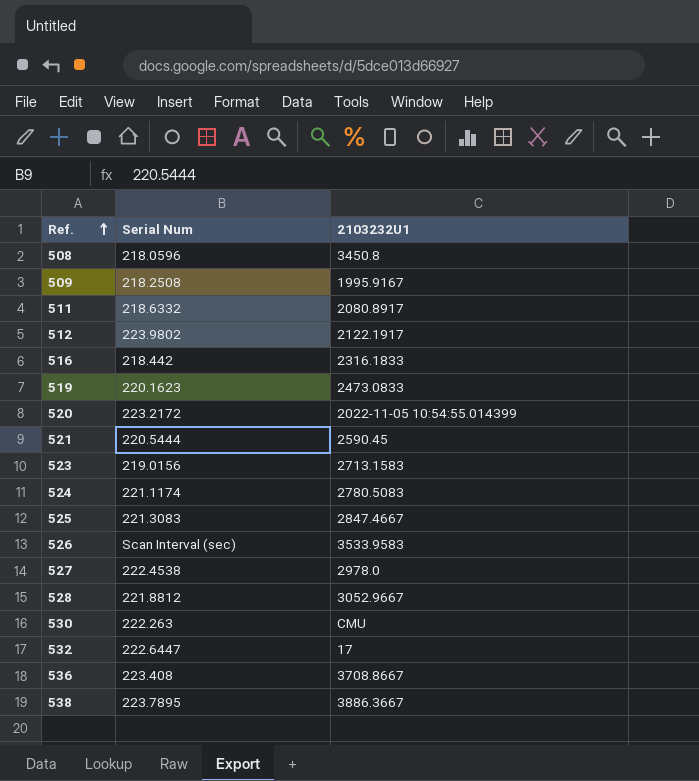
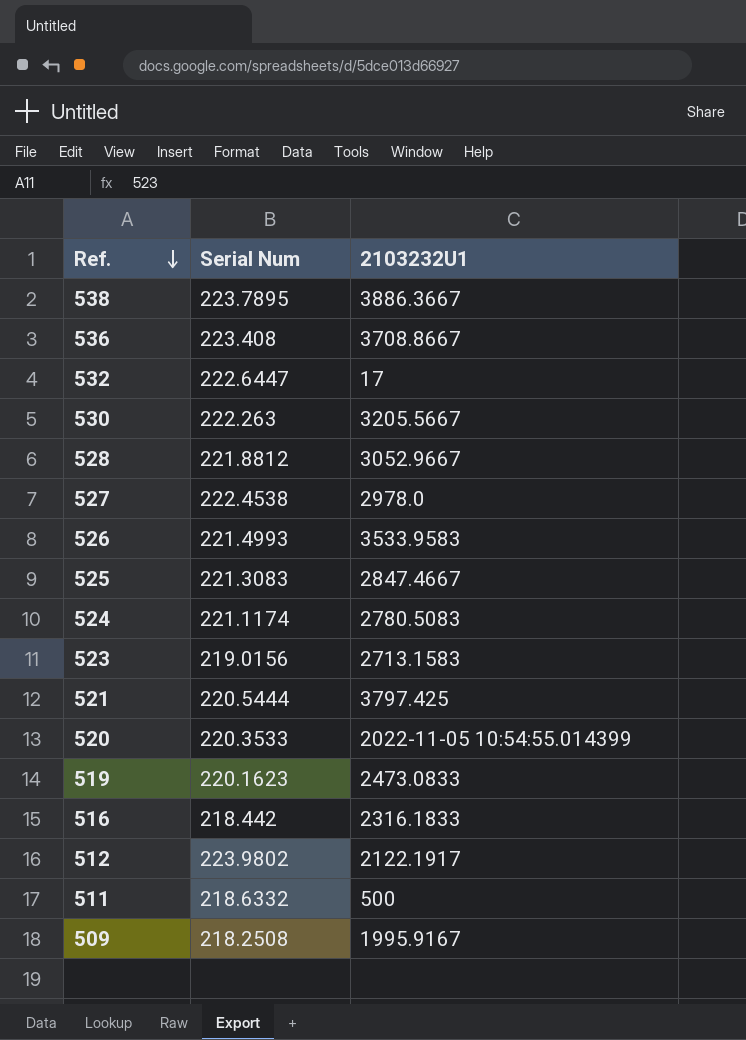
row order: Ref. ascending -> Ref. descending
row 508: 218.0596 | 3450.8 -> none
530 | 2103232U1: CMU -> 3205.5667
526 | Serial Num: Scan Interval (sec) -> 221.4993
521 | 2103232U1: 2590.45 -> 3797.425
520 | Serial Num: 223.2172 -> 220.3533
511 | 2103232U1: 2080.8917 -> 500

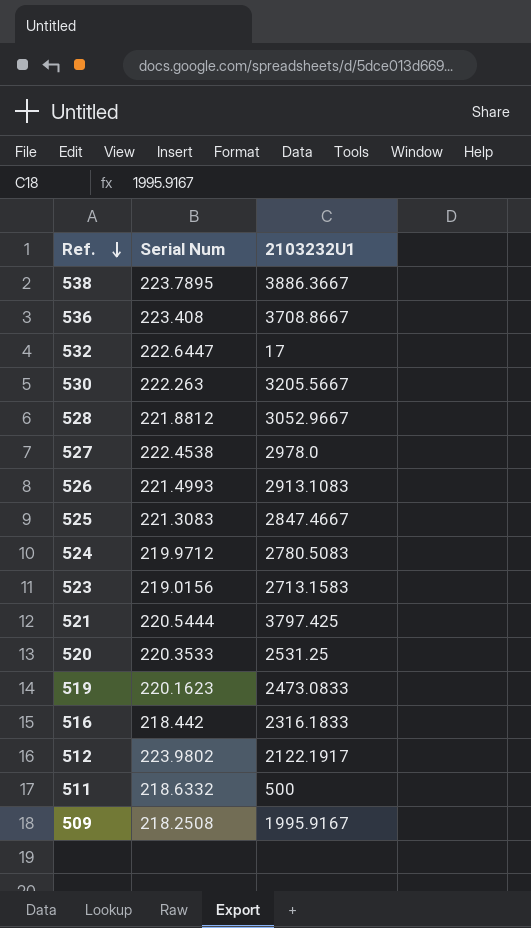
526 | 2103232U1: 3533.9583 -> 2913.1083
524 | Serial Num: 221.1174 -> 219.9712
520 | 2103232U1: 2022-11-05 10:54:55.014399 -> 2531.25

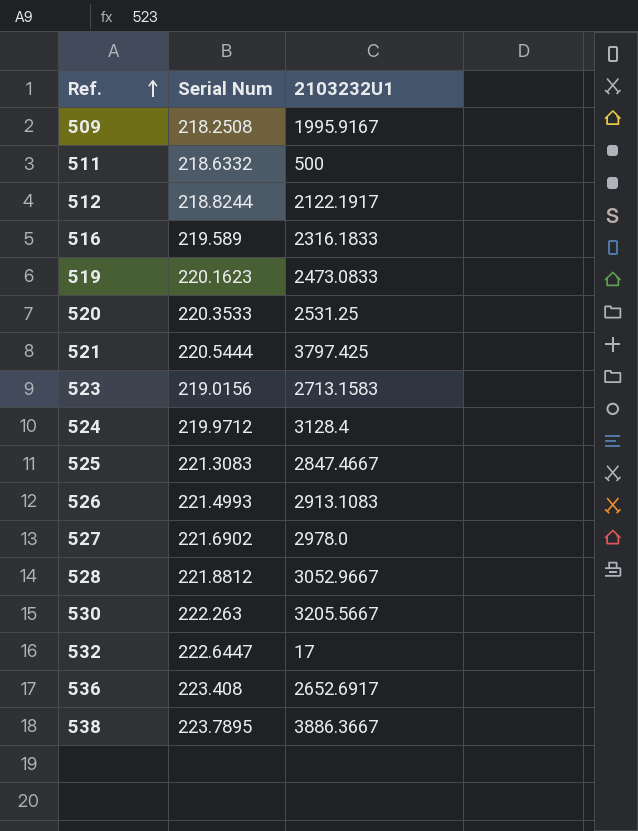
row order: Ref. descending -> Ref. ascending
512 | Serial Num: 223.9802 -> 218.8244
516 | Serial Num: 218.442 -> 219.589
524 | 2103232U1: 2780.5083 -> 3128.4
527 | Serial Num: 222.4538 -> 221.6902
536 | 2103232U1: 3708.8667 -> 2652.6917

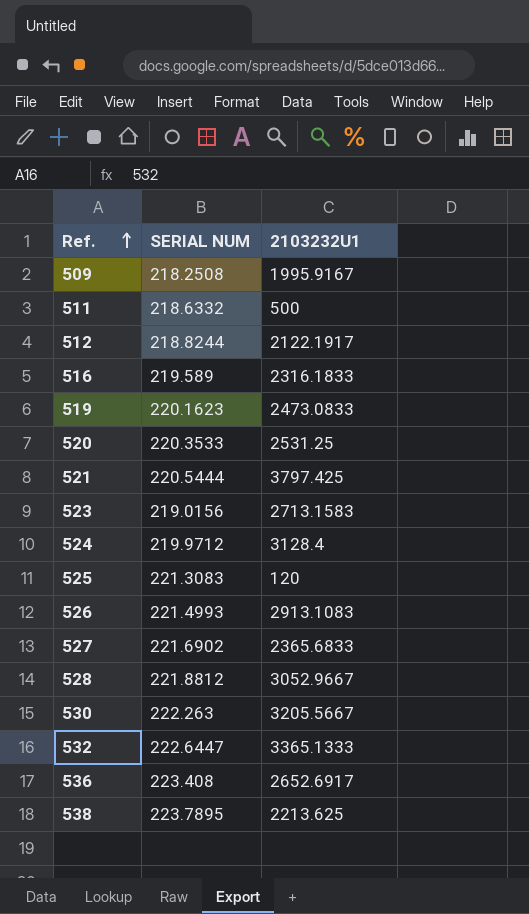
column name: Serial Num -> SERIAL NUM
525 | 2103232U1: 2847.4667 -> 120
527 | 2103232U1: 2978.0 -> 2365.6833
532 | 2103232U1: 17 -> 3365.1333
538 | 2103232U1: 3886.3667 -> 2213.625

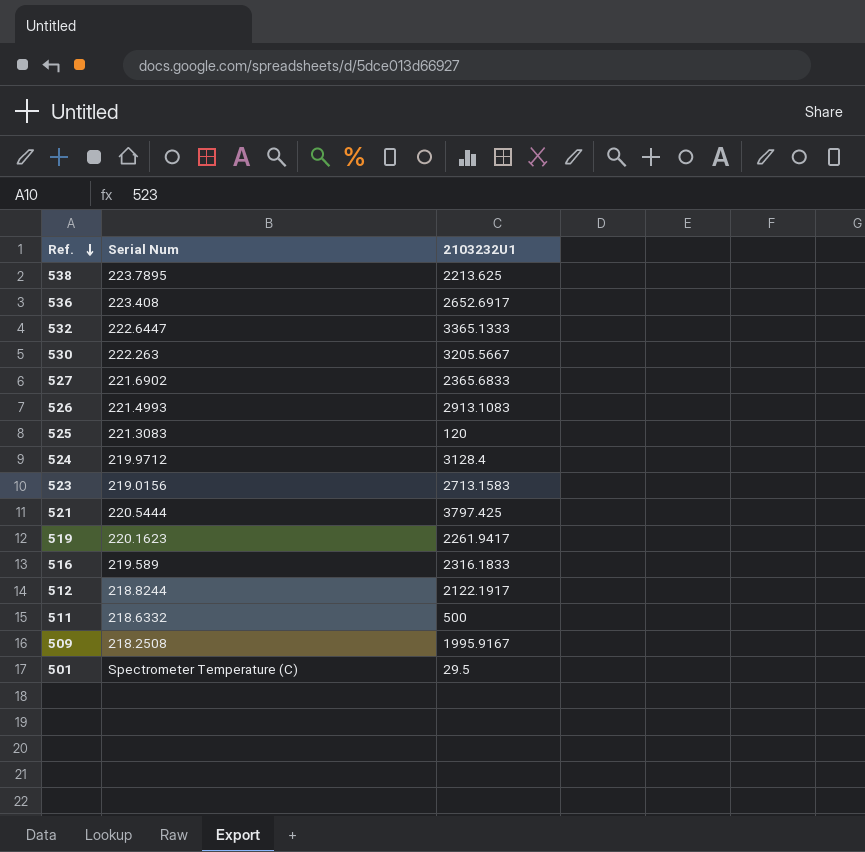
row order: Ref. ascending -> Ref. descending
column name: SERIAL NUM -> Serial Num
row 520: 220.3533 | 2531.25 -> none
row 528: 221.8812 | 3052.9667 -> none
519 | 2103232U1: 2473.0833 -> 2261.9417
row 501: none -> Spectrometer Temperature (C) | 29.5

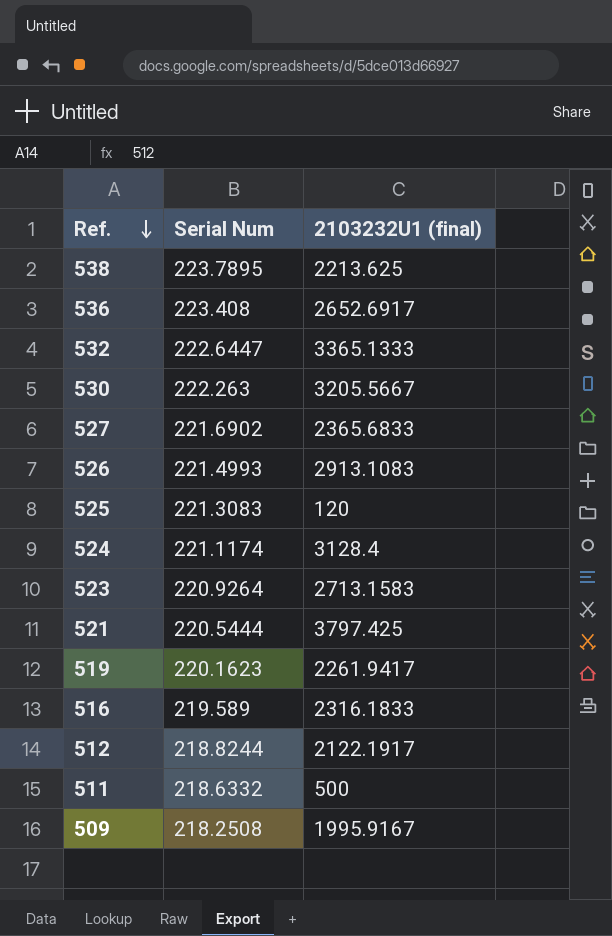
column name: 2103232U1 -> 2103232U1 (final)
row 501: Spectrometer Temperature (C) | 29.5 -> none
524 | Serial Num: 219.9712 -> 221.1174
523 | Serial Num: 219.0156 -> 220.9264

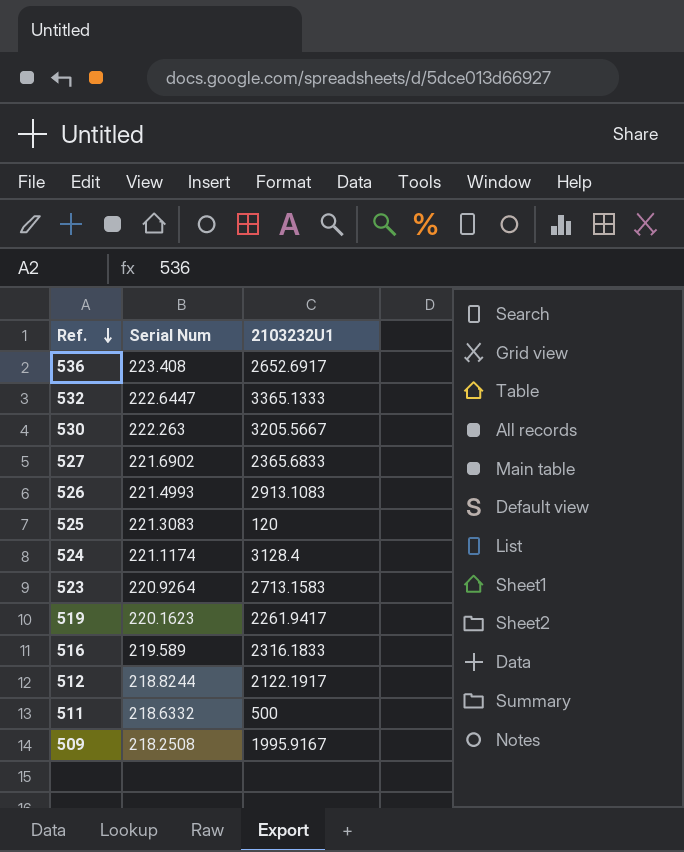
column name: 2103232U1 (final) -> 2103232U1
row 538: 223.7895 | 2213.625 -> none
row 521: 220.5444 | 3797.425 -> none

